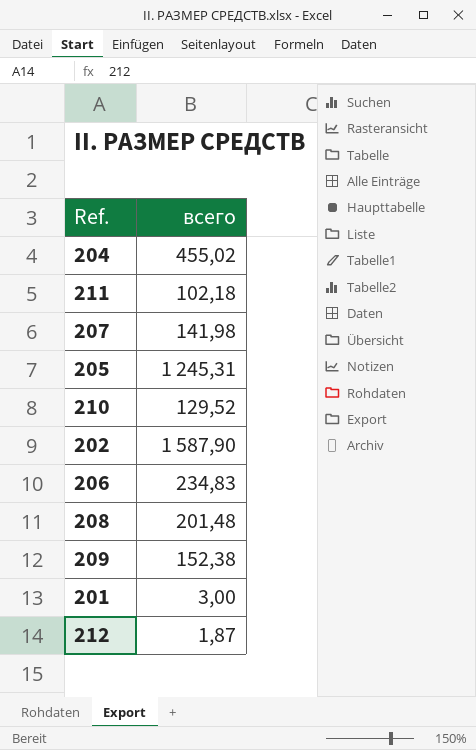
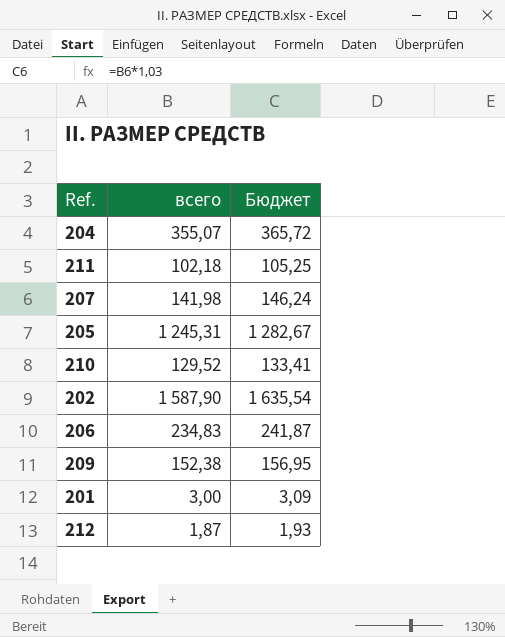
column Бюджет | formula: none -> [всего] * 1,03
row 208: 201,48 -> none
204 | всего: 455,02 -> 355,07

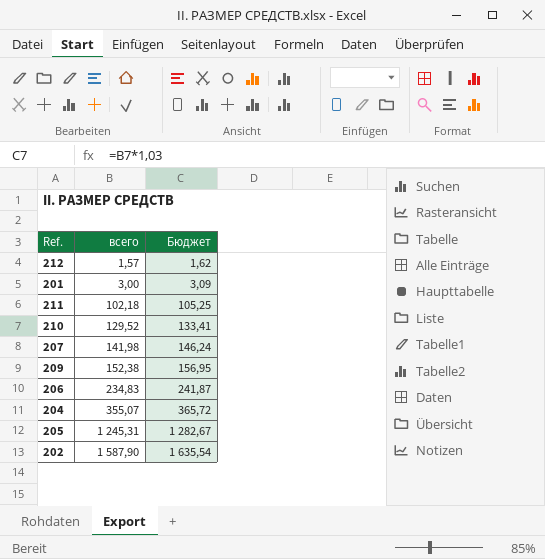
row order: none -> всего ascending
212 | всего: 1,87 -> 1,57
212 | Бюджет: 1,93 -> 1,62

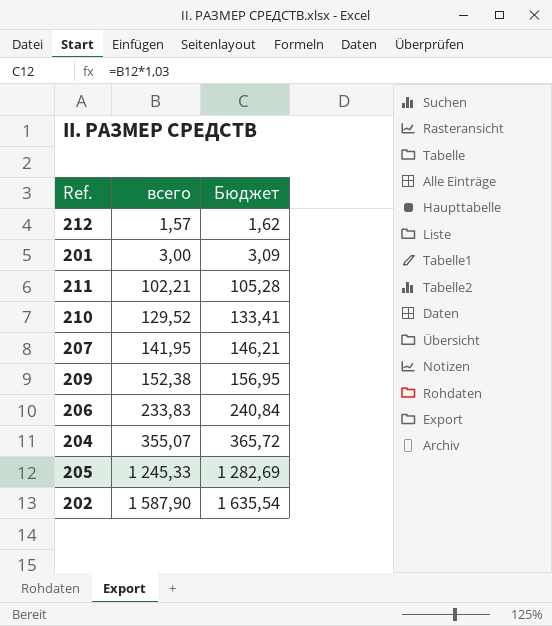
211 | всего: 102,18 -> 102,21
211 | Бюджет: 105,25 -> 105,28
207 | всего: 141,98 -> 141,95
207 | Бюджет: 146,24 -> 146,21
206 | всего: 234,83 -> 233,83
206 | Бюджет: 241,87 -> 240,84
205 | всего: 1 245,31 -> 1 245,33
205 | Бюджет: 1 282,67 -> 1 282,69

